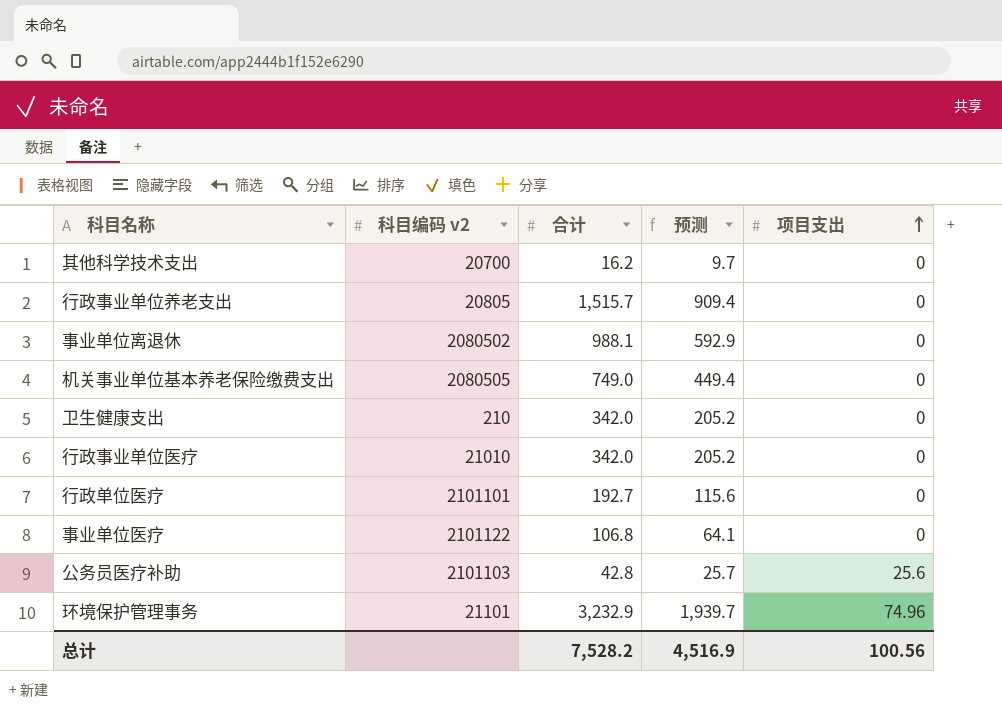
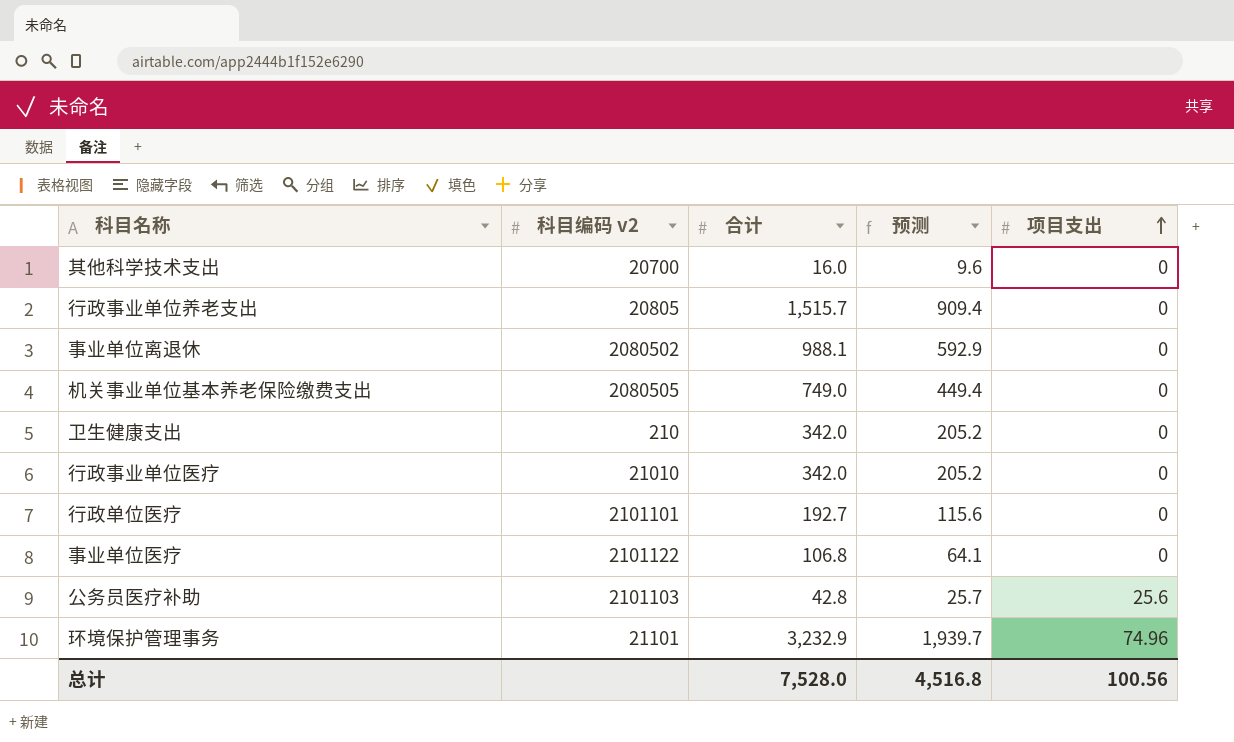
其他科学技术支出 | 合计: 16.2 -> 16.0
其他科学技术支出 | 预测: 9.7 -> 9.6
总计 | 合计: 7,528.2 -> 7,528.0
总计 | 预测: 4,516.9 -> 4,516.8

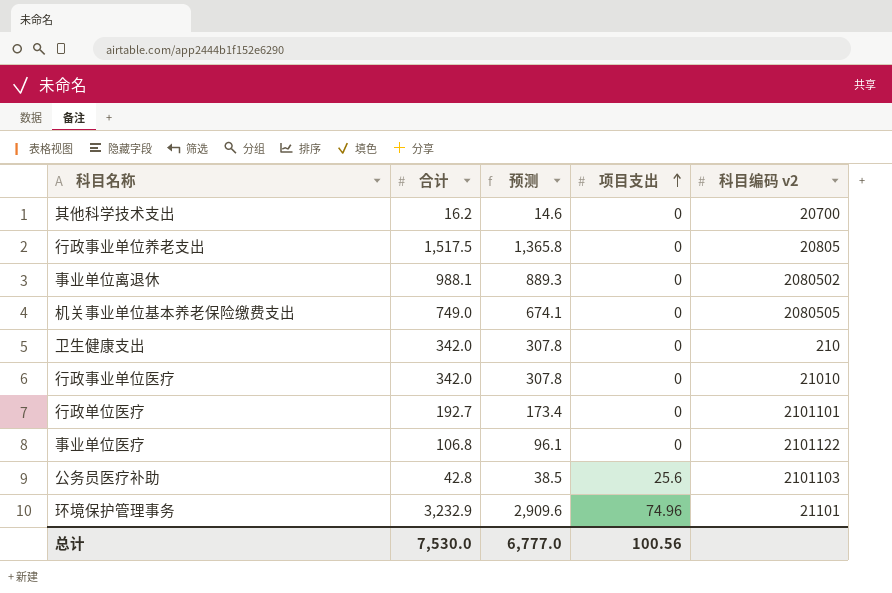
column 预测 | formula: [合计] * 0.6 -> [合计] * 0.9
column 科目编码 v2 | position: 2 -> 5
其他科学技术支出 | 合计: 16.0 -> 16.2
行政事业单位养老支出 | 合计: 1,515.7 -> 1,517.5
总计 | 合计: 7,528.0 -> 7,530.0
总计 | 预测: 4,516.8 -> 6,777.0

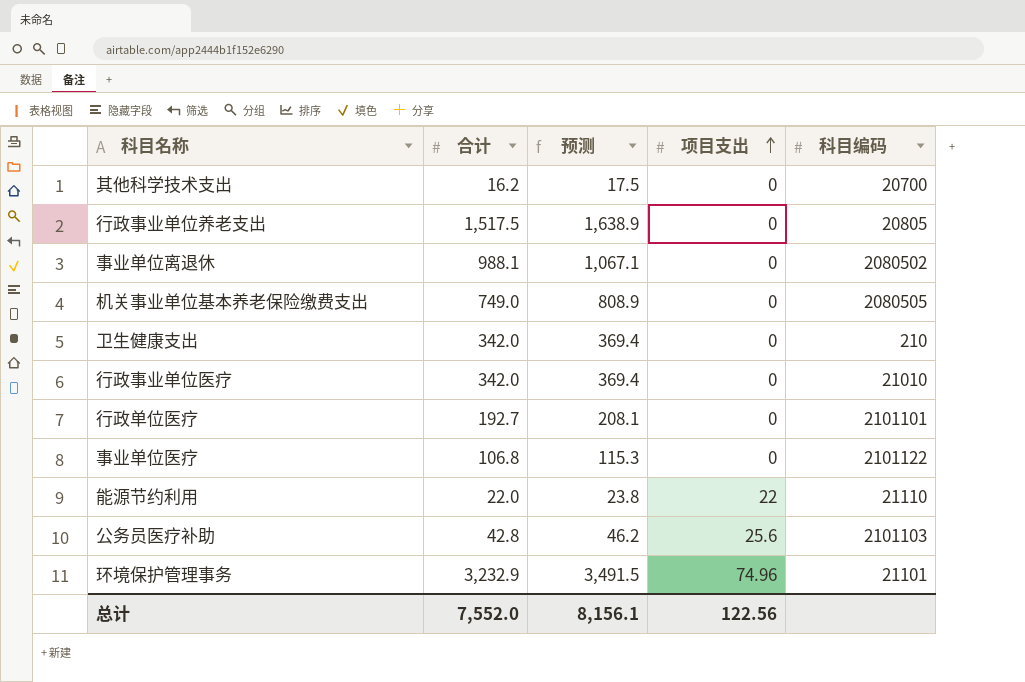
column 预测 | formula: [合计] * 0.9 -> [合计] * 1.08
column name: 科目编码 v2 -> 科目编码
row 能源节约利用: none -> 22.0 | 23.8 | 22 | 21110
总计 | 合计: 7,530.0 -> 7,552.0
总计 | 预测: 6,777.0 -> 8,156.1
总计 | 项目支出: 100.56 -> 122.56

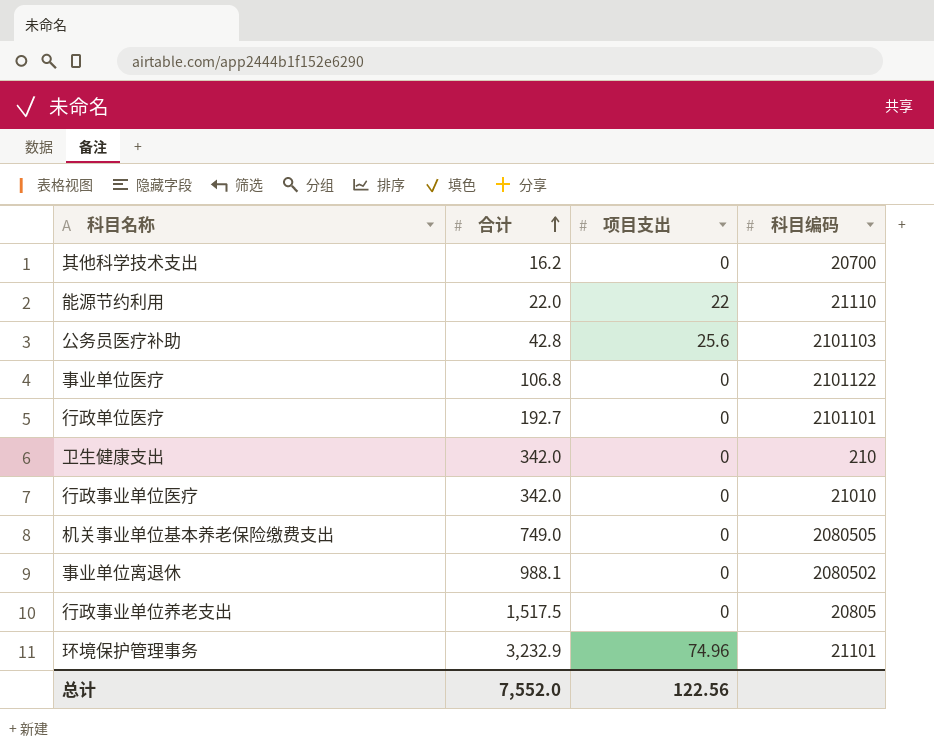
row order: 项目支出 ascending -> 合计 ascending
column 预测 | formula: [合计] * 1.08 -> none

